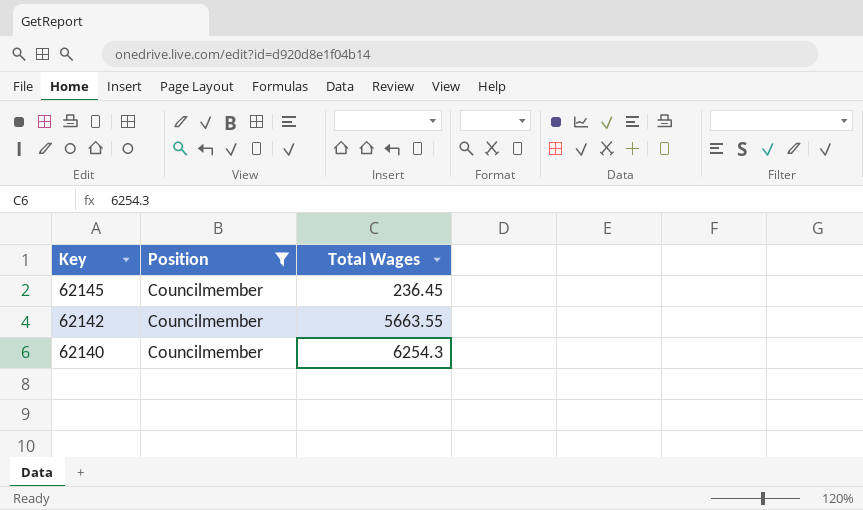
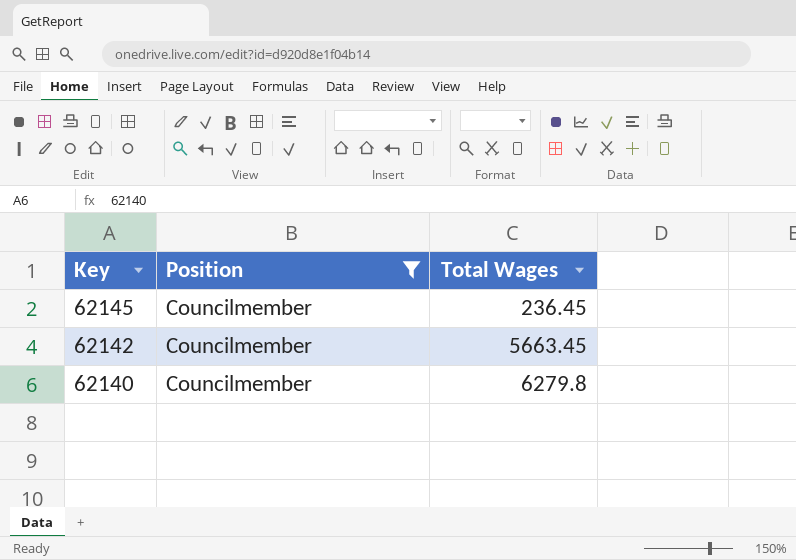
62142 | Total Wages: 5663.55 -> 5663.45
62140 | Total Wages: 6254.3 -> 6279.8

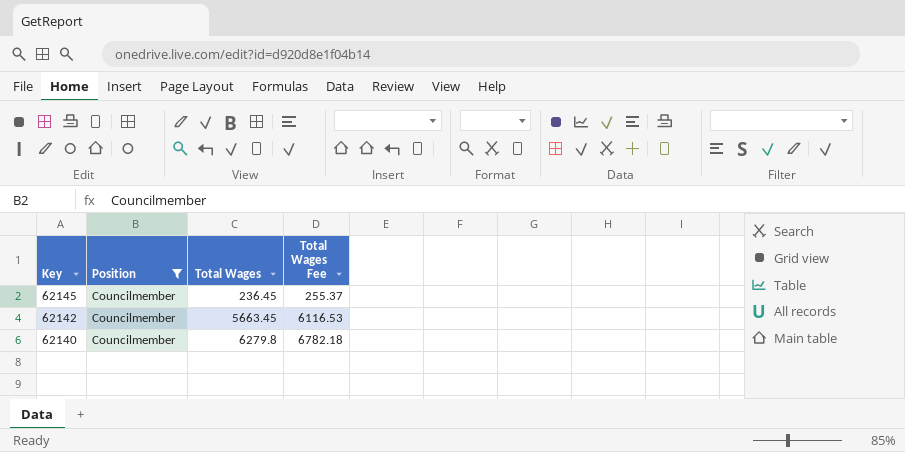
column Total Wages Fee | formula: none -> [Total Wages] * 1.08

